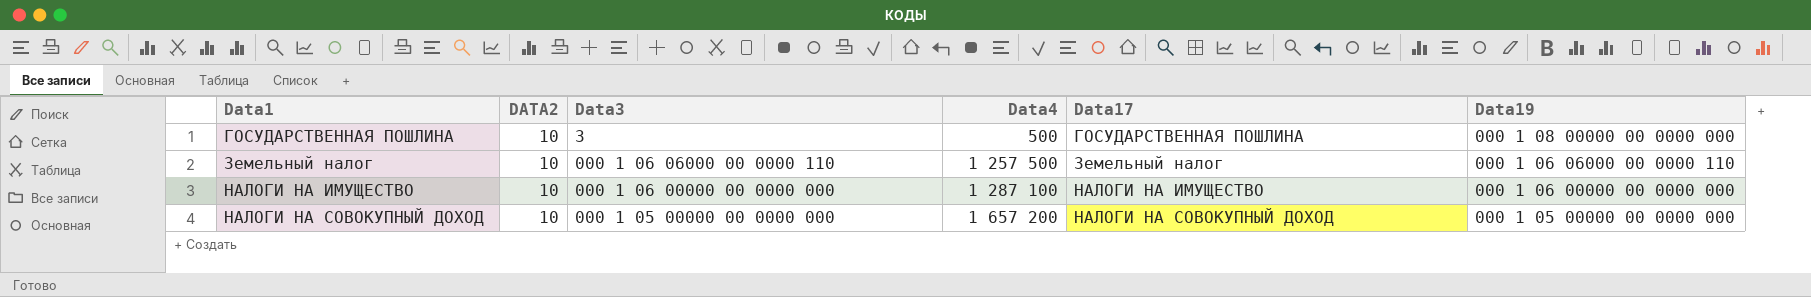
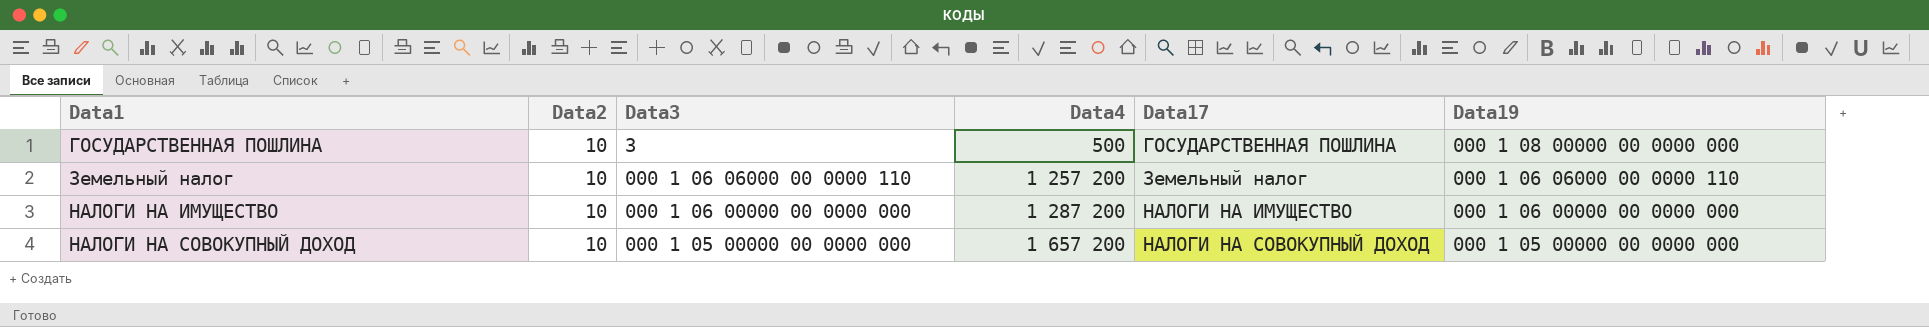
column name: DATA2 -> Data2
Земельный налог | Data4: 1 257 500 -> 1 257 200
НАЛОГИ НА ИМУЩЕСТВО | Data4: 1 287 100 -> 1 287 200

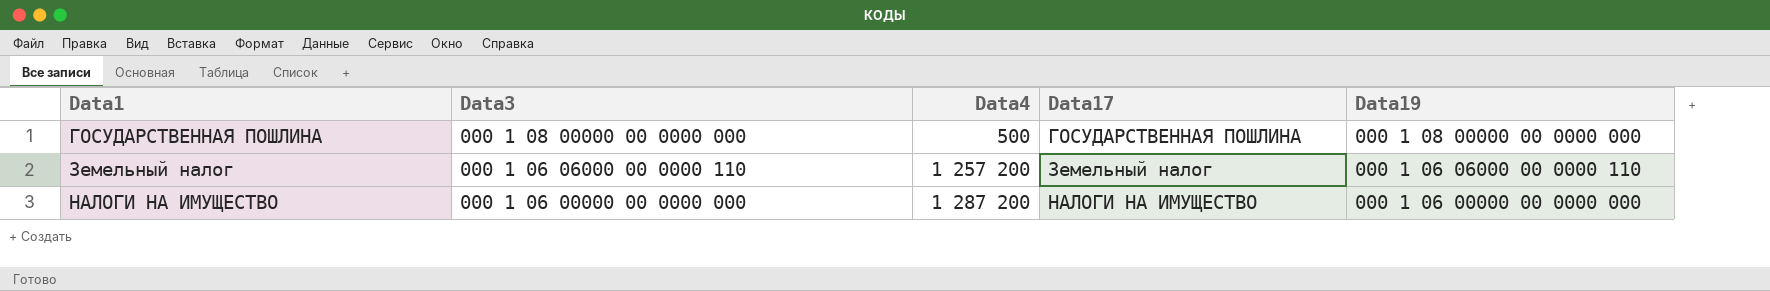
column Data2 | position: 2 -> none
row НАЛОГИ НА СОВОКУПНЫЙ ДОХОД: 10 | 000 1 05 00000 00 0000 000 | 1 657 200 | НАЛОГИ НА СОВОКУПНЫЙ ДОХОД | 000 1 05 00000 00 0000 000 -> none
ГОСУДАРСТВЕННАЯ ПОШЛИНА | Data3: 3 -> 000 1 08 00000 00 0000 000

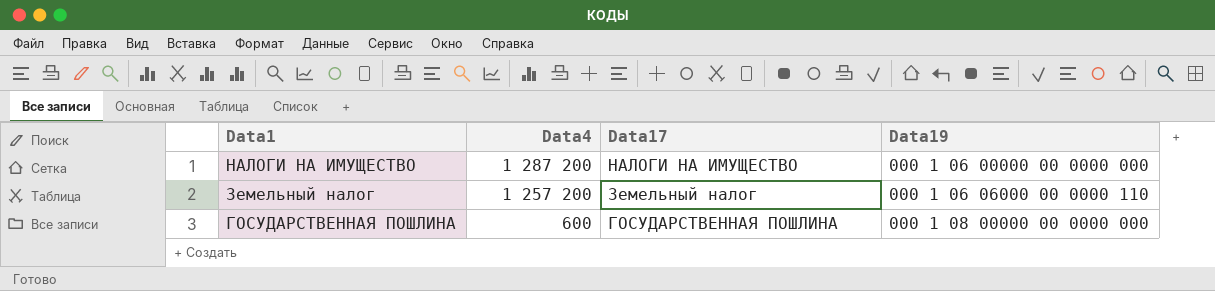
row order: Data1 ascending -> Data1 descending
column Data3 | position: 2 -> none
ГОСУДАРСТВЕННАЯ ПОШЛИНА | Data4: 500 -> 600

